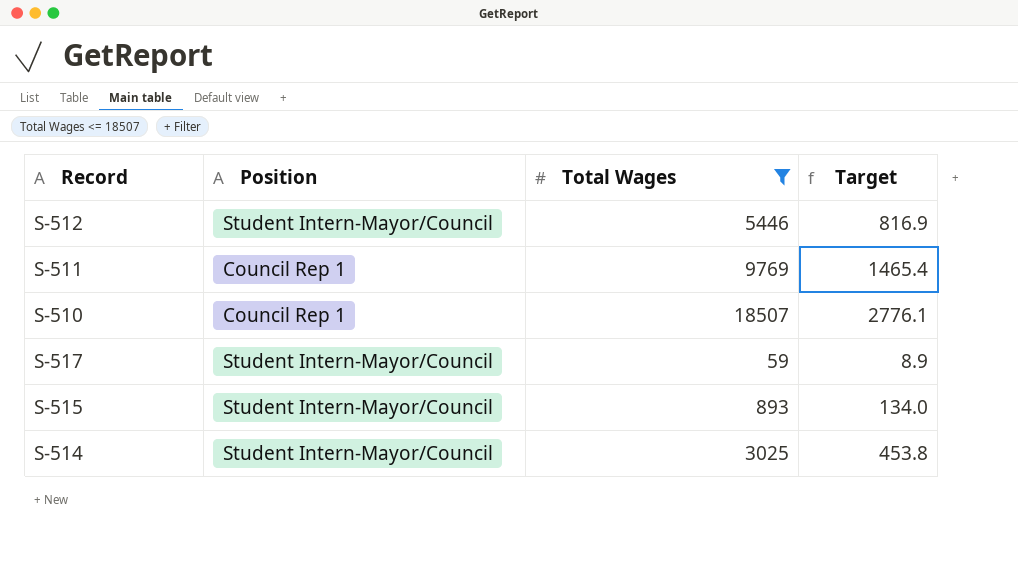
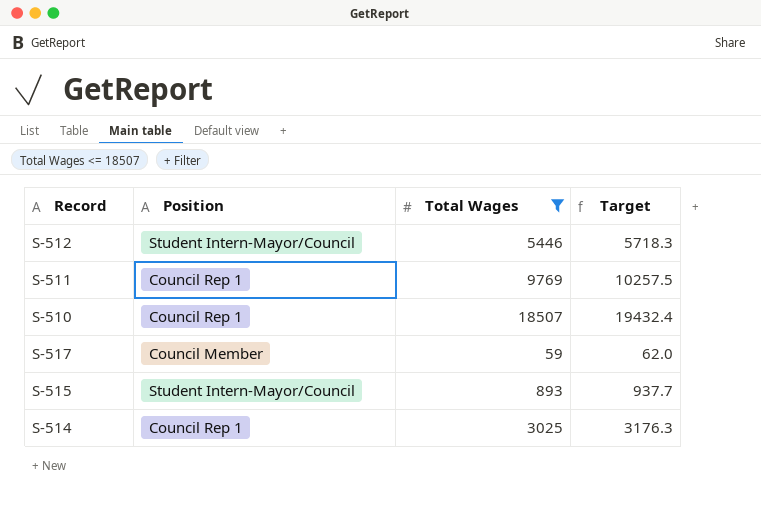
column Target | formula: [Total Wages] * 0.15 -> [Total Wages] * 1.05
S-517 | Position: Student Intern-Mayor/Council -> Council Member
S-514 | Position: Student Intern-Mayor/Council -> Council Rep 1

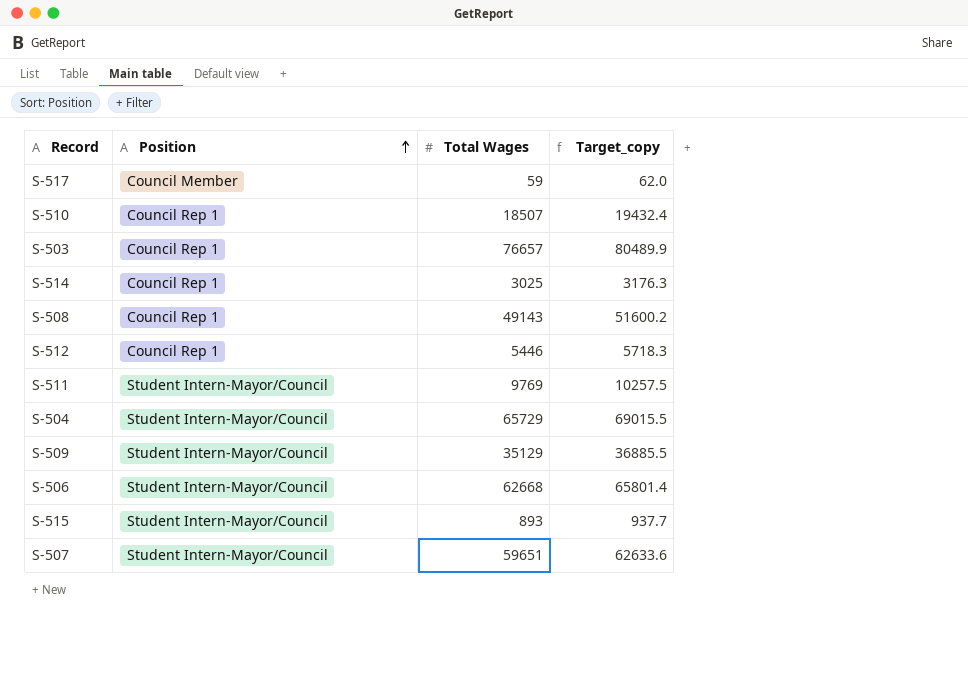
filter: Total Wages <= 18507 -> none
row order: none -> Position ascending
column name: Target -> Target_copy
S-512 | Position: Student Intern-Mayor/Council -> Council Rep 1
S-511 | Position: Council Rep 1 -> Student Intern-Mayor/Council

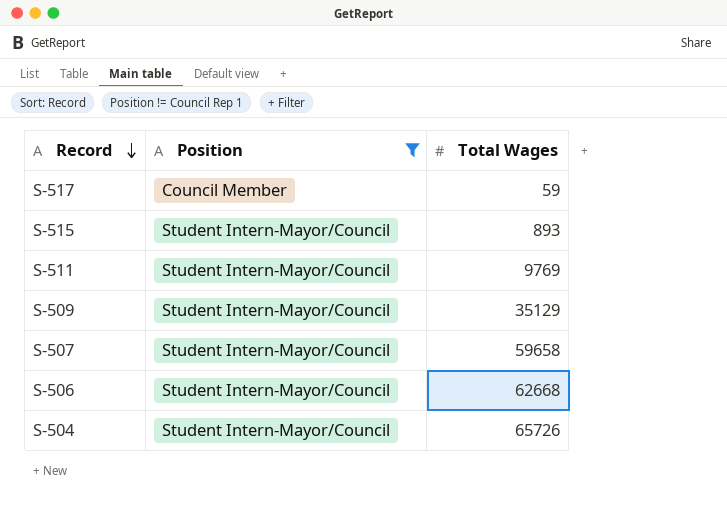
filter: none -> Position != Council Rep 1
row order: Position ascending -> Record descending
column Target_copy | formula: [Total Wages] * 1.05 -> none
S-507 | Total Wages: 59651 -> 59658
S-504 | Total Wages: 65729 -> 65726

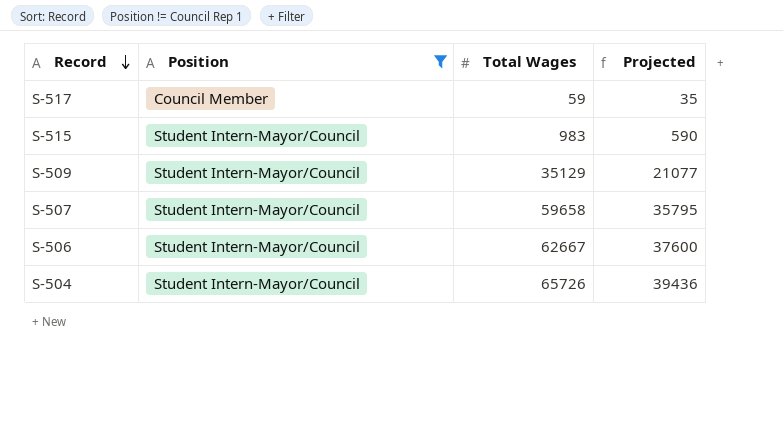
column Projected | formula: none -> [Total Wages] * 0.6
row S-511: Student Intern-Mayor/Council | 9769 -> none
S-515 | Total Wages: 893 -> 983
S-506 | Total Wages: 62668 -> 62667

